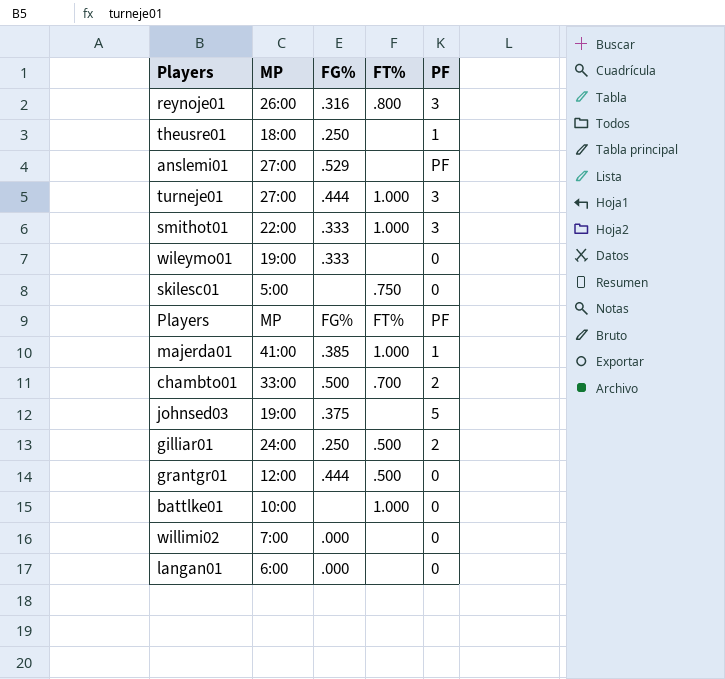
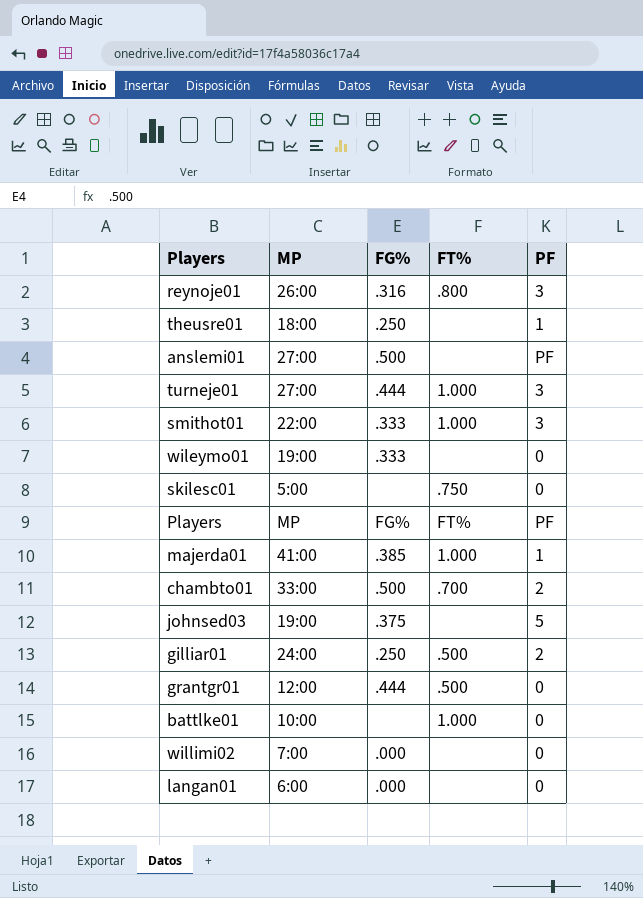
anslemi01 | FG%: .529 -> .500

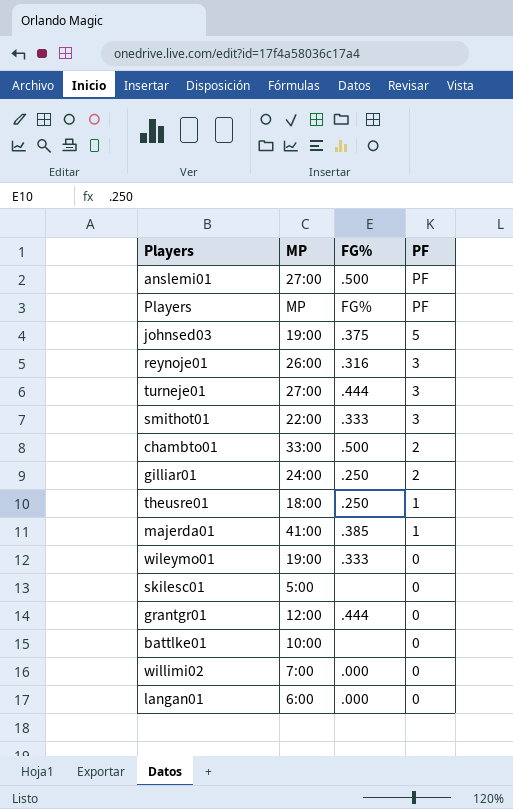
row order: none -> PF descending
column FT% | position: 4 -> none

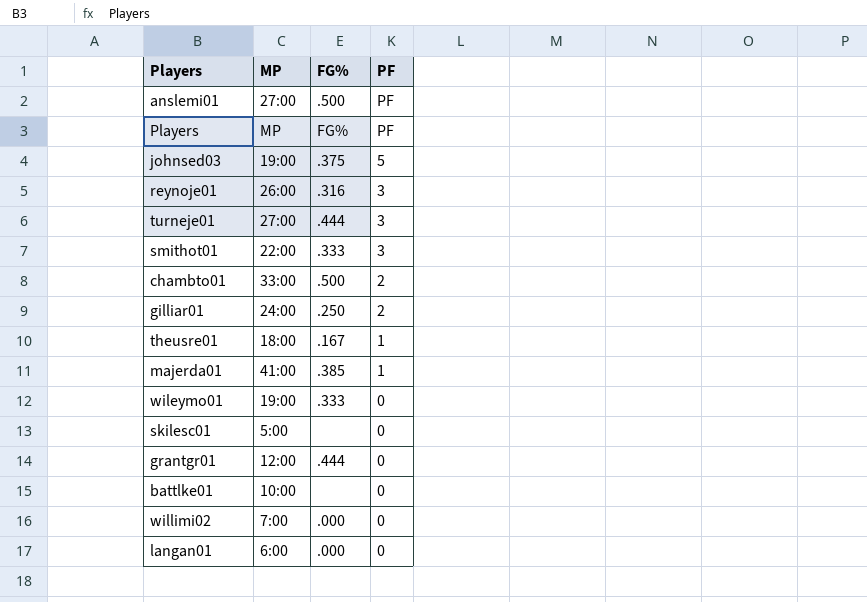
theusre01 | FG%: .250 -> .167

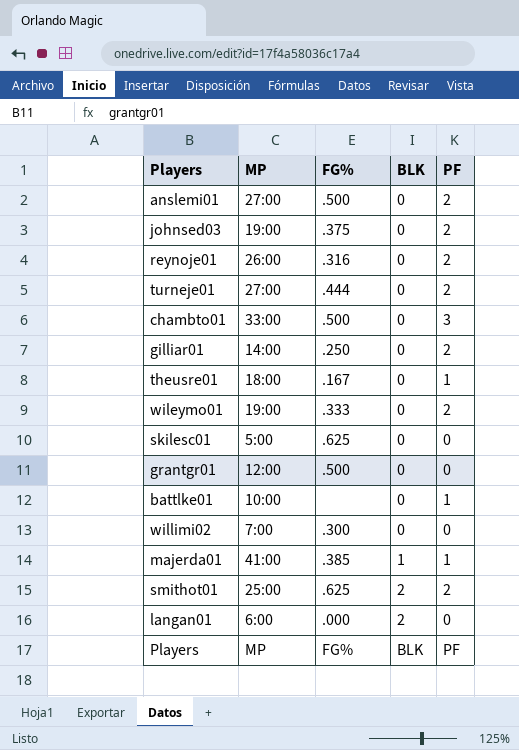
row order: PF descending -> BLK ascending
column BLK | position: none -> 4
anslemi01 | PF: PF -> 2
johnsed03 | PF: 5 -> 2
reynoje01 | PF: 3 -> 2
turneje01 | PF: 3 -> 2
chambto01 | PF: 2 -> 3
gilliar01 | MP: 24:00 -> 14:00
wileymo01 | PF: 0 -> 2
skilesc01 | FG%: none -> .625
grantgr01 | FG%: .444 -> .500
battlke01 | PF: 0 -> 1
willimi02 | FG%: .000 -> .300
smithot01 | MP: 22:00 -> 25:00
smithot01 | FG%: .333 -> .625
smithot01 | PF: 3 -> 2

